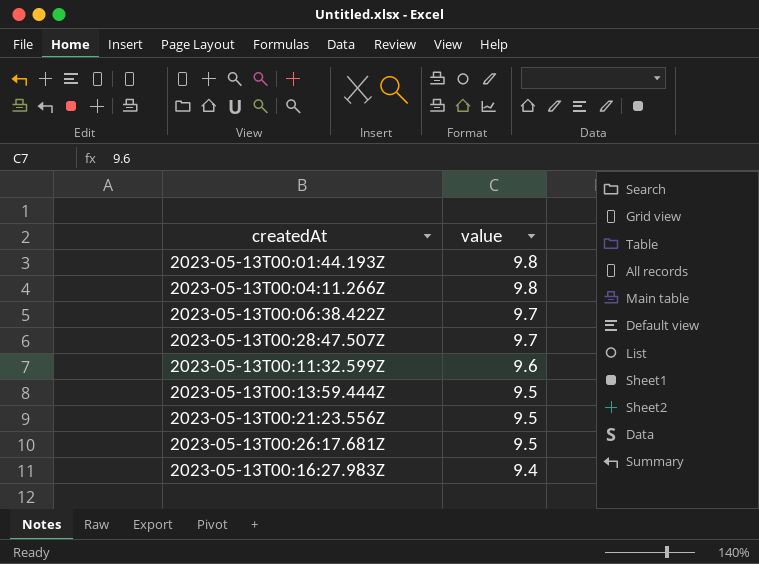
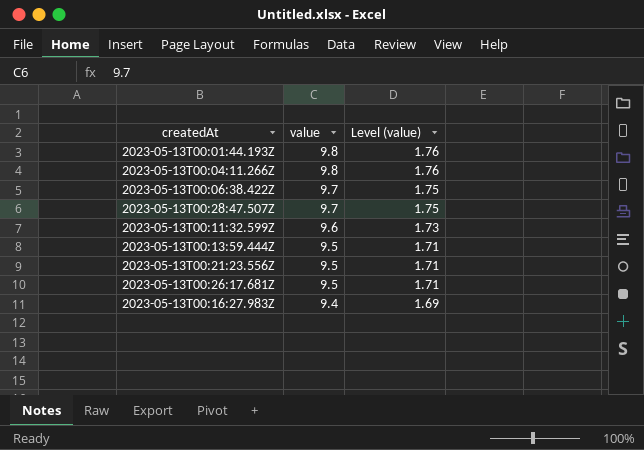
column Level (value) | formula: none -> [value] * 0.18

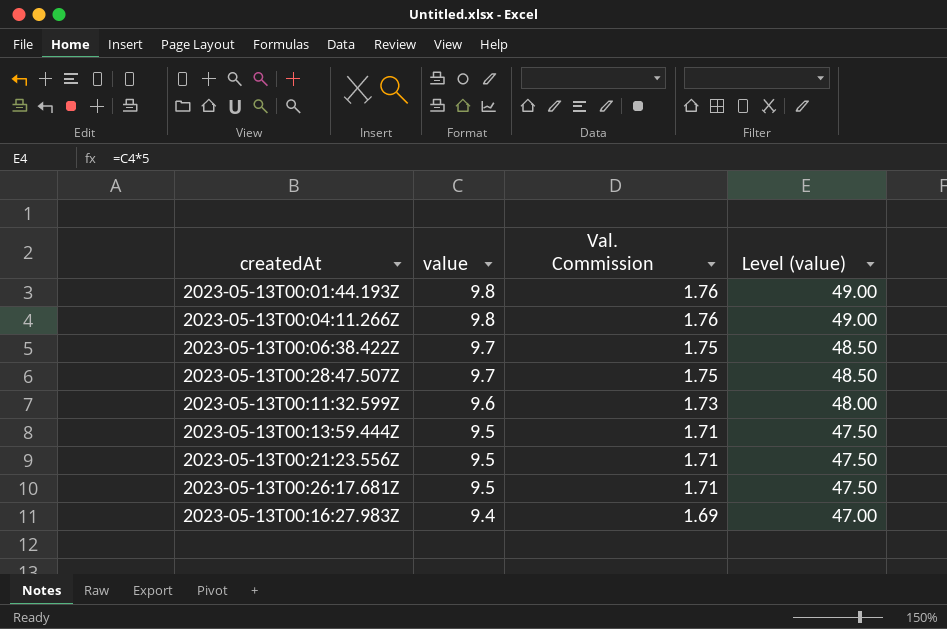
column Val. Commission | formula: none -> [value] * 0.18
column Level (value) | formula: [value] * 0.18 -> [value] * 5

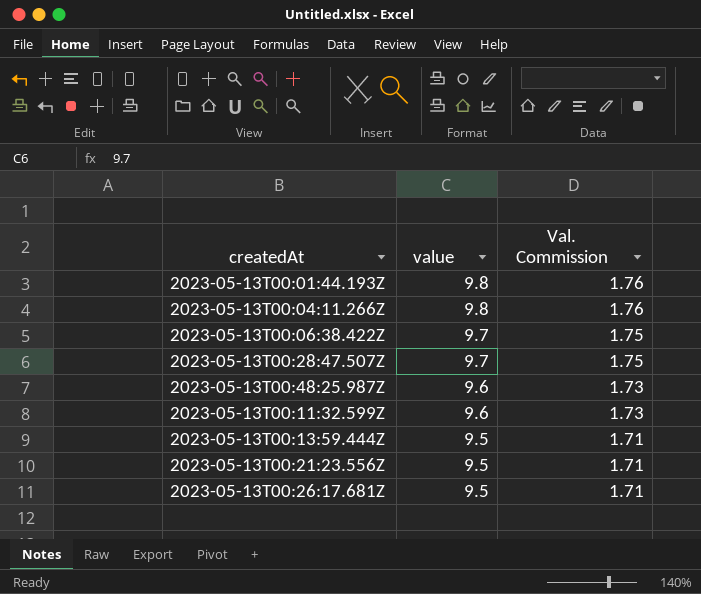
column Level (value) | formula: [value] * 5 -> none
row 2023-05-13T00:16:27.983Z: 9.4 | 1.69 | 47.00 -> none
row 2023-05-13T00:48:25.987Z: none -> 9.6 | 1.73

